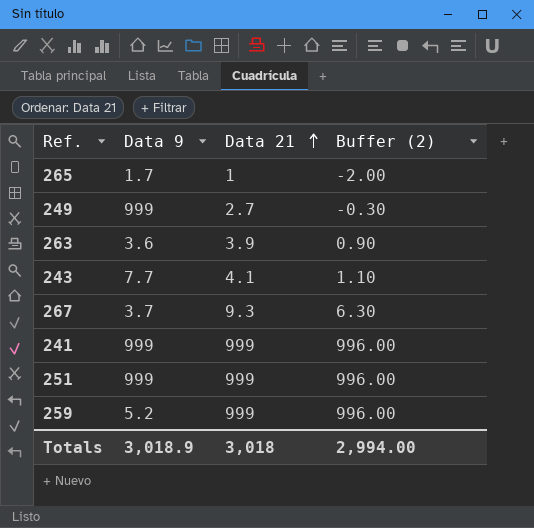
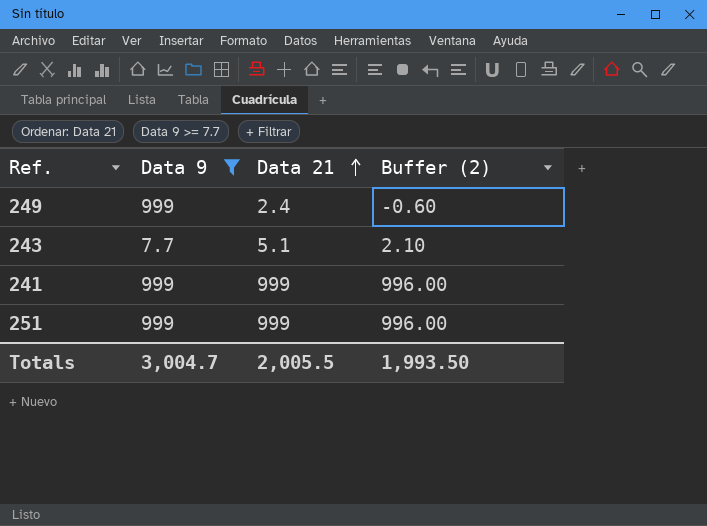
filter: none -> Data 9 >= 7.7
249 | Data 21: 2.7 -> 2.4
249 | Buffer (2): -0.30 -> -0.60
243 | Data 21: 4.1 -> 5.1
243 | Buffer (2): 1.10 -> 2.10
Totals | Data 9: 3,018.9 -> 3,004.7
Totals | Data 21: 3,018 -> 2,005.5
Totals | Buffer (2): 2,994.00 -> 1,993.50

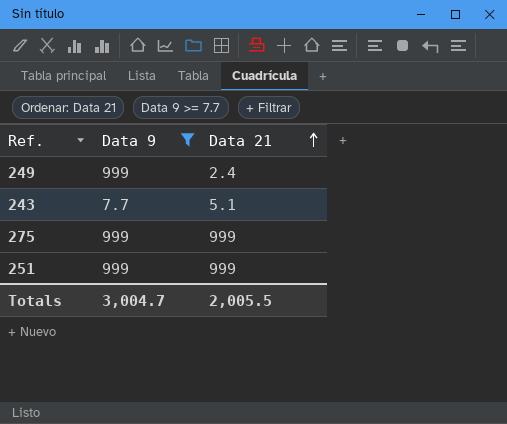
column Buffer (2) | formula: [Data 21] - 3 -> none
row 241: 999 | 999 | 996.00 -> none
row 275: none -> 999 | 999

